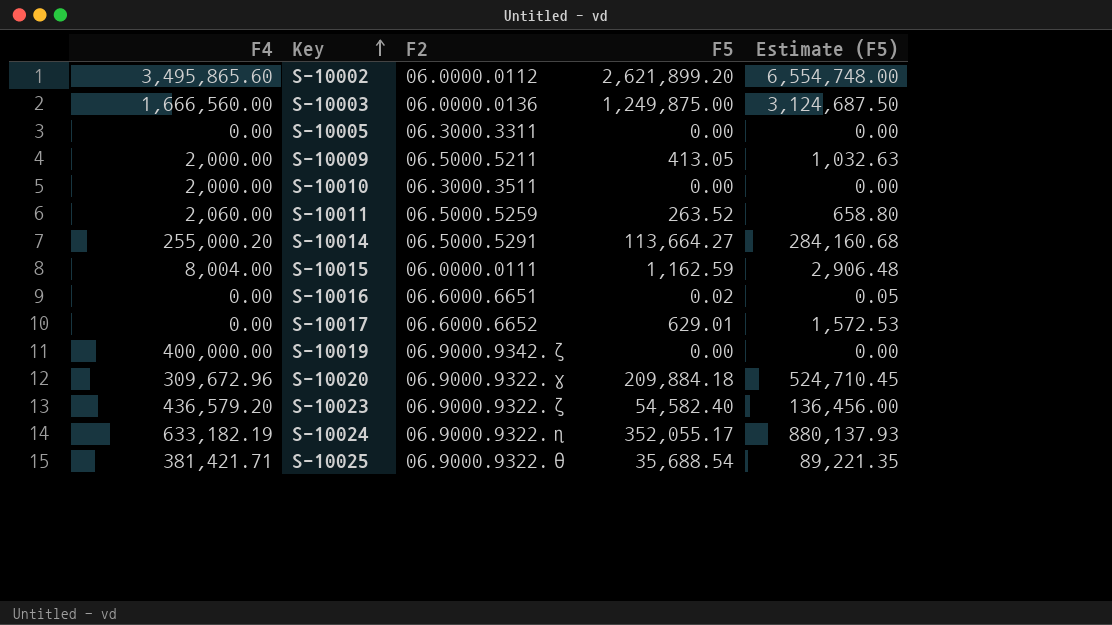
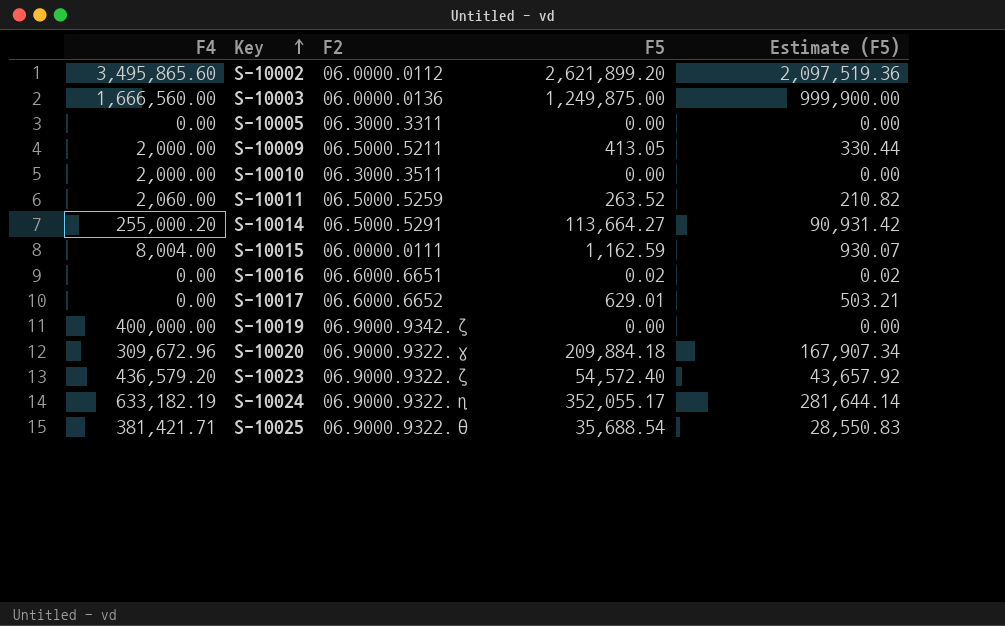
column Estimate (F5) | formula: [F5] * 2.5 -> [F5] * 0.8
S-10023 | F5: 54,582.40 -> 54,572.40

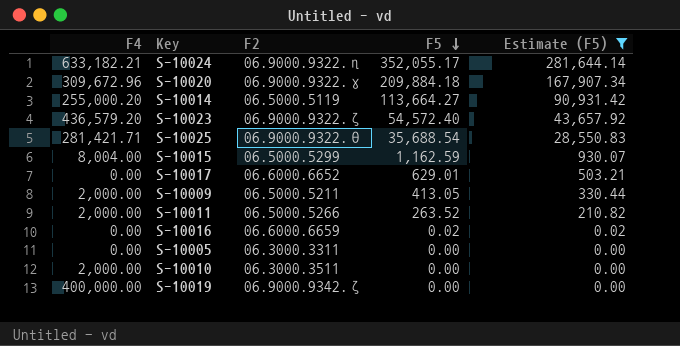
filter: none -> Estimate (F5) <= 281,644.14
row order: Key ascending -> F5 descending
S-10024 | F4: 633,182.19 -> 633,182.21
S-10014 | F2: 06.5000.5291 -> 06.5000.5119
S-10025 | F4: 381,421.71 -> 281,421.71
S-10015 | F2: 06.0000.0111 -> 06.5000.5299
S-10011 | F4: 2,060.00 -> 2,000.00
S-10011 | F2: 06.5000.5259 -> 06.5000.5266
S-10016 | F2: 06.6000.6651 -> 06.6000.6659

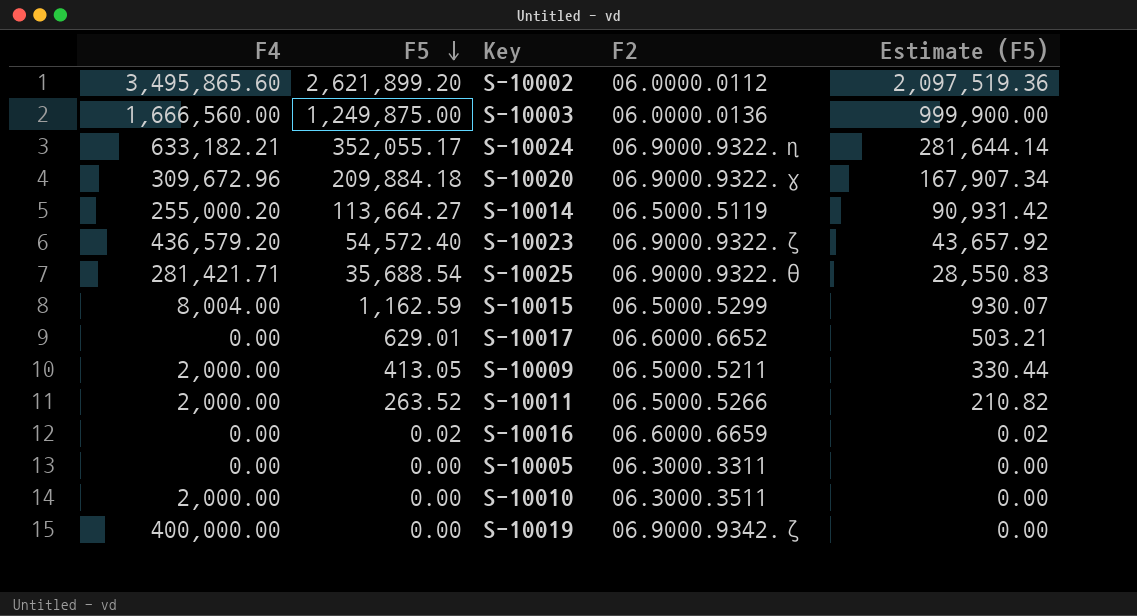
filter: Estimate (F5) <= 281,644.14 -> none
column F5 | position: 4 -> 2

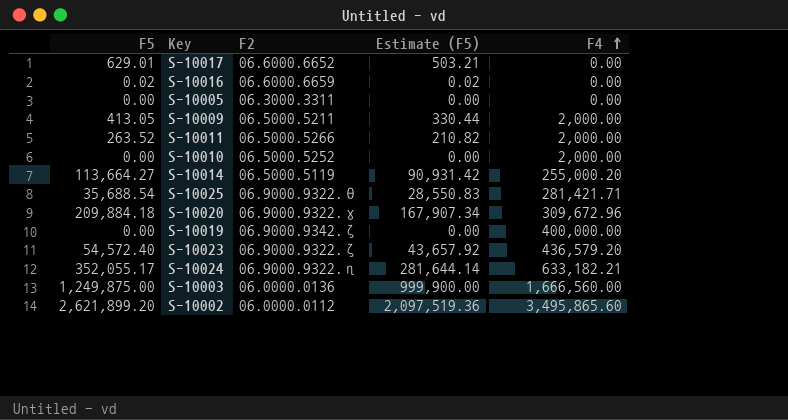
row order: F5 descending -> F4 ascending
column F4 | position: 1 -> 5
row S-10015: 8,004.00 | 1,162.59 | 06.5000.5299 | 930.07 -> none
S-10010 | F2: 06.3000.3511 -> 06.5000.5252

